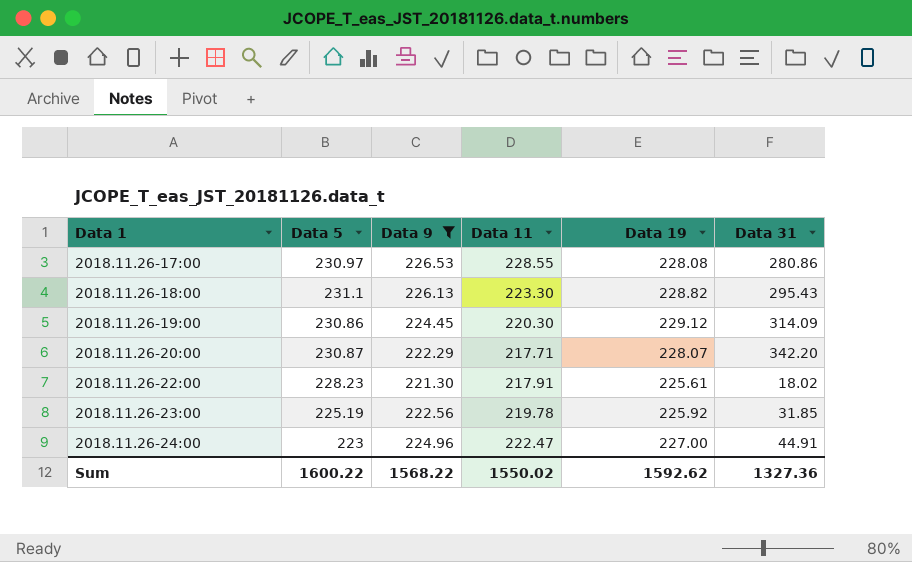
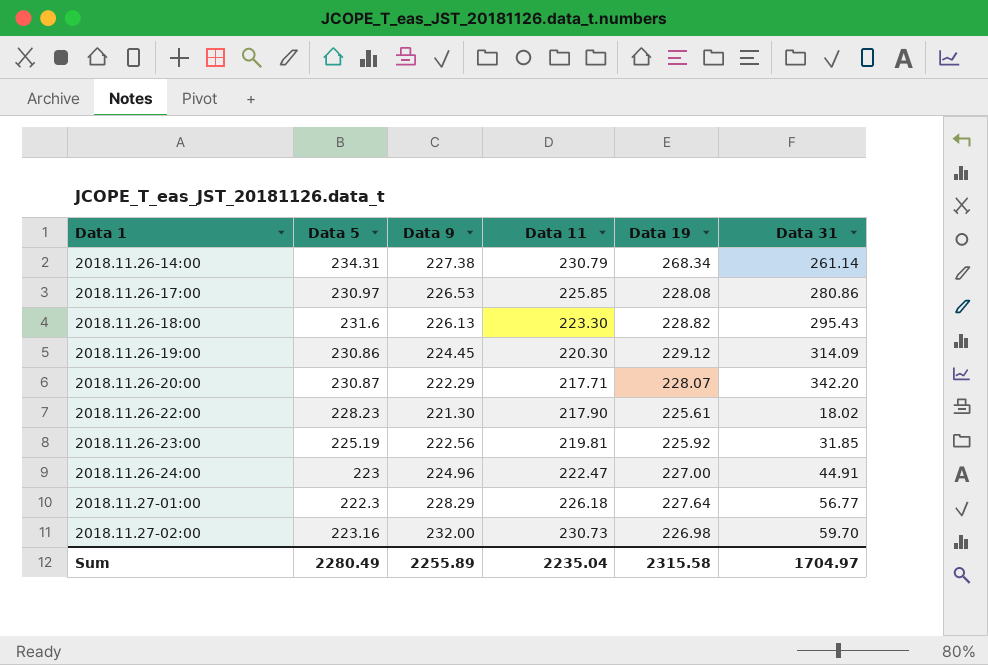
filter: Data 9 <= 226.53 -> none
2018.11.26-17:00 | Data 11: 228.55 -> 225.85
2018.11.26-18:00 | Data 5: 231.1 -> 231.6
2018.11.26-22:00 | Data 11: 217.91 -> 217.90
2018.11.26-23:00 | Data 11: 219.78 -> 219.81
Sum | Data 5: 1600.22 -> 2280.49
Sum | Data 9: 1568.22 -> 2255.89
Sum | Data 11: 1550.02 -> 2235.04
Sum | Data 19: 1592.62 -> 2315.58
Sum | Data 31: 1327.36 -> 1704.97

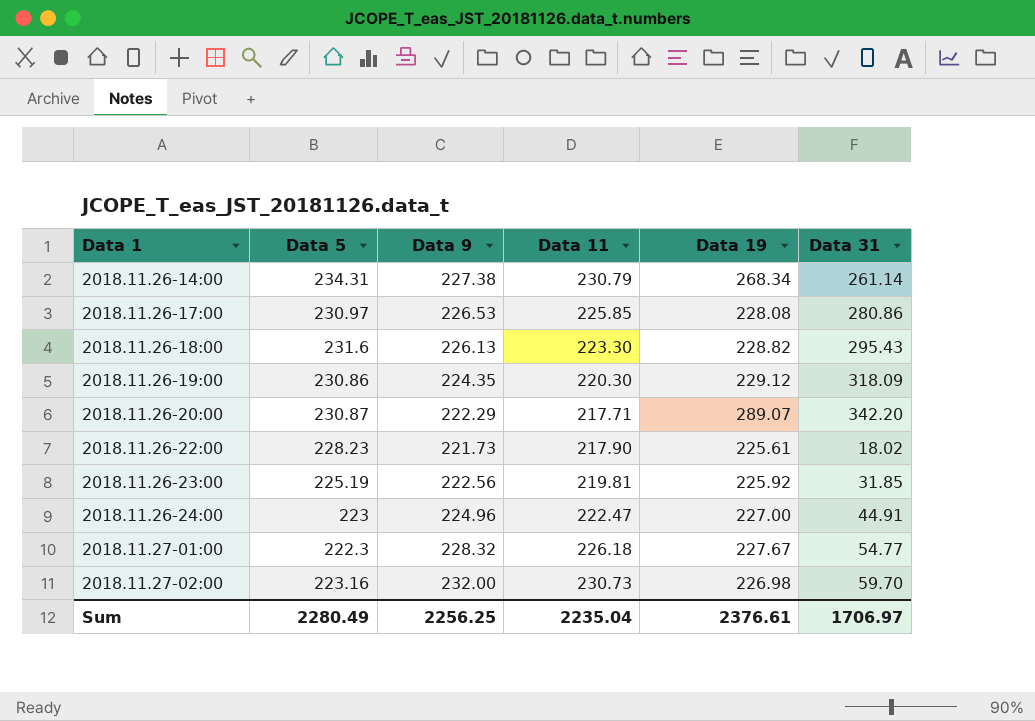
2018.11.26-19:00 | Data 9: 224.45 -> 224.35
2018.11.26-19:00 | Data 31: 314.09 -> 318.09
2018.11.26-20:00 | Data 19: 228.07 -> 289.07
2018.11.26-22:00 | Data 9: 221.30 -> 221.73
2018.11.27-01:00 | Data 9: 228.29 -> 228.32
2018.11.27-01:00 | Data 19: 227.64 -> 227.67
2018.11.27-01:00 | Data 31: 56.77 -> 54.77
Sum | Data 9: 2255.89 -> 2256.25
Sum | Data 19: 2315.58 -> 2376.61
Sum | Data 31: 1704.97 -> 1706.97

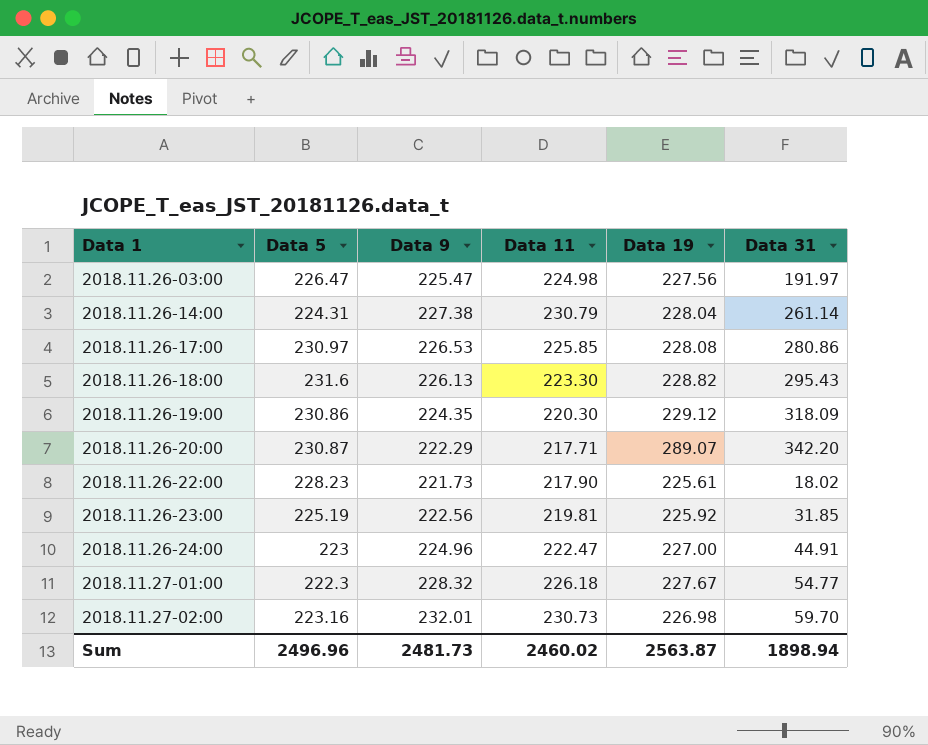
row 2018.11.26-03:00: none -> 226.47 | 225.47 | 224.98 | 227.56 | 191.97
2018.11.26-14:00 | Data 5: 234.31 -> 224.31
2018.11.26-14:00 | Data 19: 268.34 -> 228.04
2018.11.27-02:00 | Data 9: 232.00 -> 232.01
Sum | Data 5: 2280.49 -> 2496.96
Sum | Data 9: 2256.25 -> 2481.73
Sum | Data 11: 2235.04 -> 2460.02
Sum | Data 19: 2376.61 -> 2563.87
Sum | Data 31: 1706.97 -> 1898.94

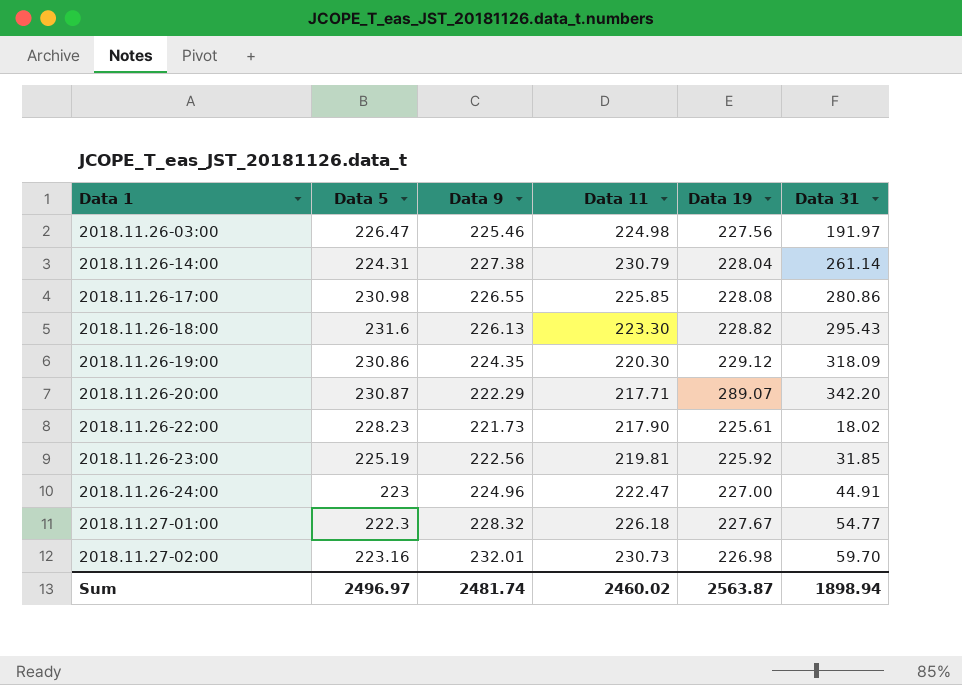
2018.11.26-03:00 | Data 9: 225.47 -> 225.46
2018.11.26-17:00 | Data 5: 230.97 -> 230.98
2018.11.26-17:00 | Data 9: 226.53 -> 226.55
Sum | Data 5: 2496.96 -> 2496.97
Sum | Data 9: 2481.73 -> 2481.74

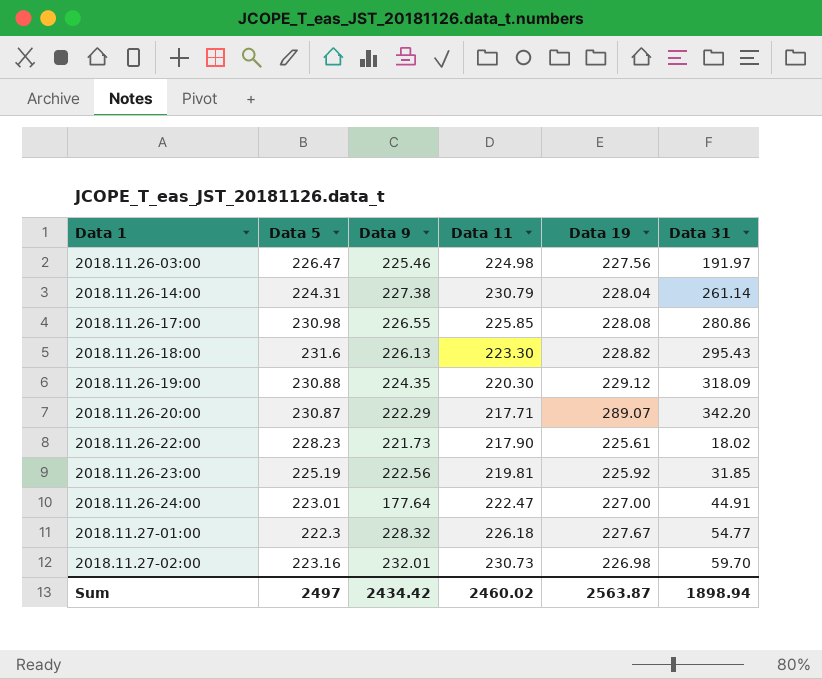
2018.11.26-19:00 | Data 5: 230.86 -> 230.88
2018.11.26-24:00 | Data 5: 223 -> 223.01
2018.11.26-24:00 | Data 9: 224.96 -> 177.64
Sum | Data 5: 2496.97 -> 2497
Sum | Data 9: 2481.74 -> 2434.42

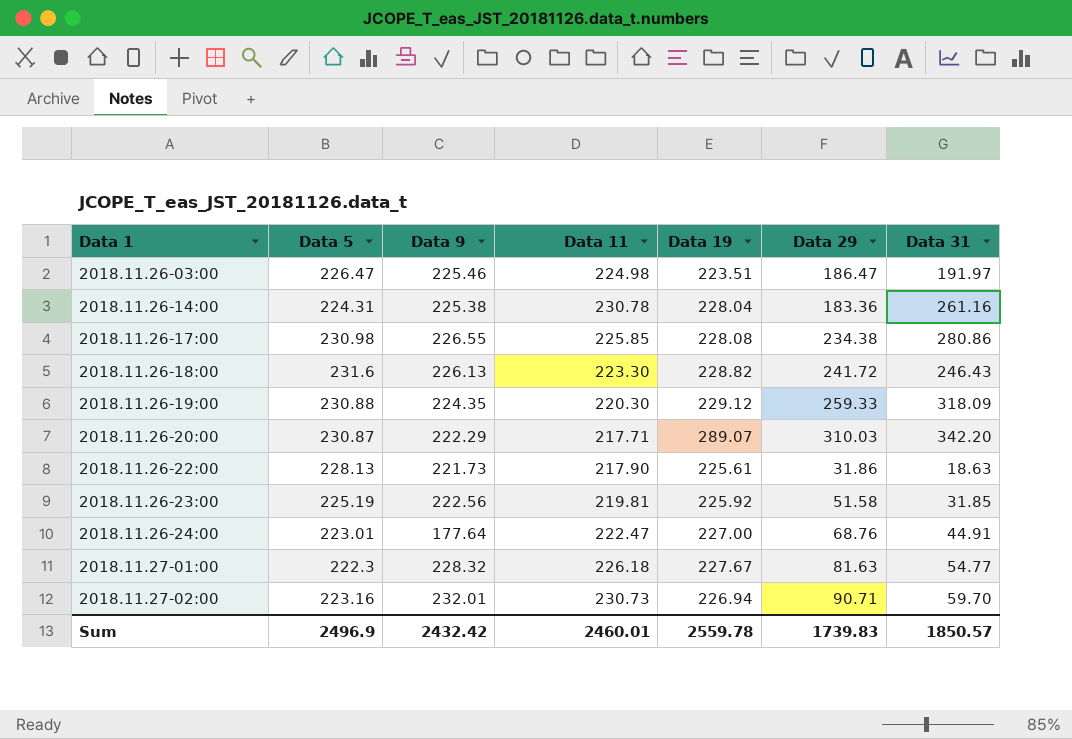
column Data 29 | position: none -> 6
2018.11.26-03:00 | Data 19: 227.56 -> 223.51
2018.11.26-14:00 | Data 9: 227.38 -> 225.38
2018.11.26-14:00 | Data 11: 230.79 -> 230.78
2018.11.26-14:00 | Data 31: 261.14 -> 261.16
2018.11.26-18:00 | Data 31: 295.43 -> 246.43
2018.11.26-22:00 | Data 5: 228.23 -> 228.13
2018.11.26-22:00 | Data 31: 18.02 -> 18.63
2018.11.27-02:00 | Data 19: 226.98 -> 226.94
Sum | Data 5: 2497 -> 2496.9
Sum | Data 9: 2434.42 -> 2432.42
Sum | Data 11: 2460.02 -> 2460.01
Sum | Data 19: 2563.87 -> 2559.78
Sum | Data 31: 1898.94 -> 1850.57

